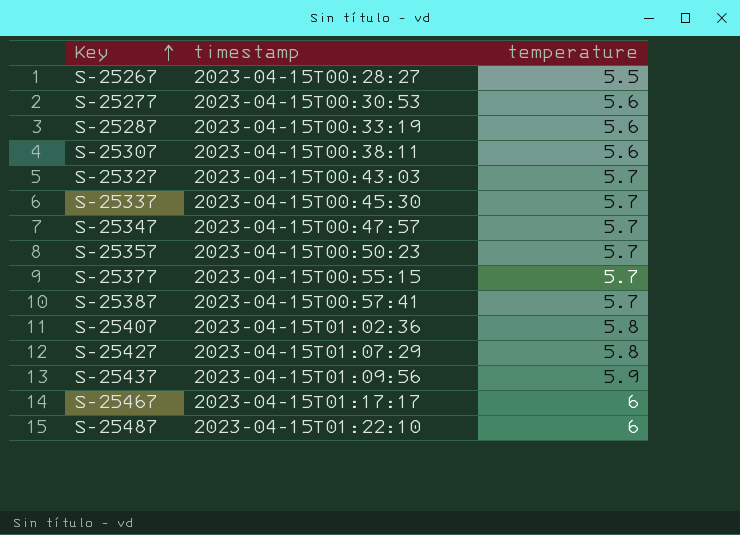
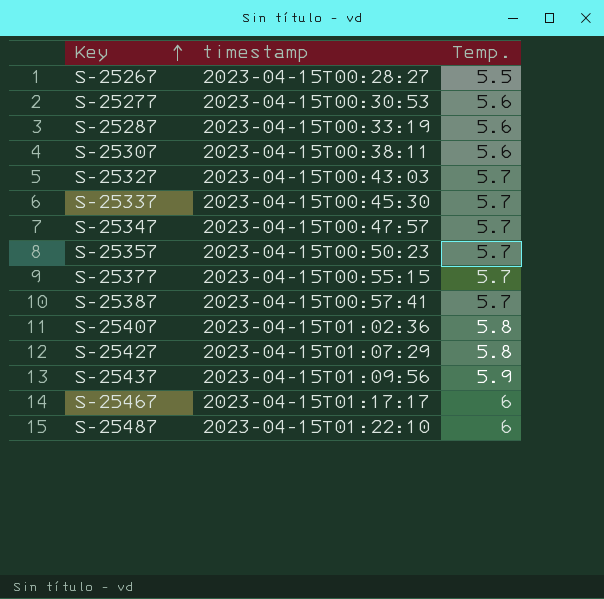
column name: temperature -> Temp.

